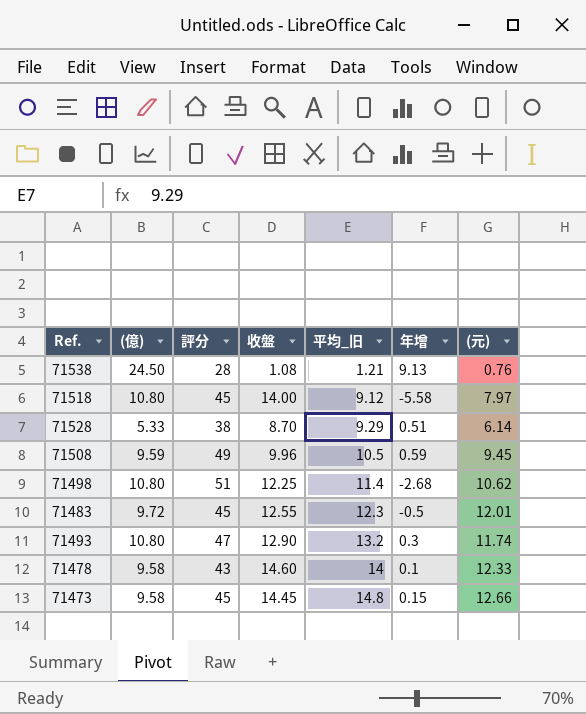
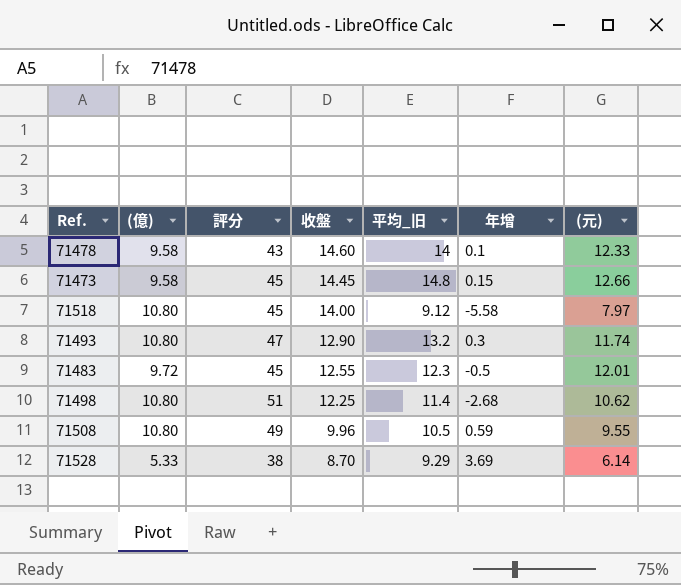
row order: 平均_旧 ascending -> 收盤 descending
row 71538: 24.50 | 28 | 1.08 | 1.21 | 9.13 | 0.76 -> none
71508 | (億): 9.59 -> 10.80
71508 | (元): 9.45 -> 9.55
71528 | 年增: 0.51 -> 3.69

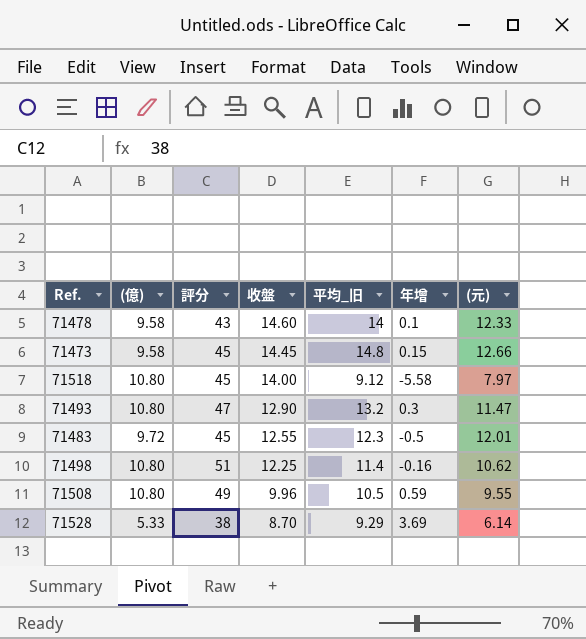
71493 | (元): 11.74 -> 11.47
71498 | 年增: -2.68 -> -0.16

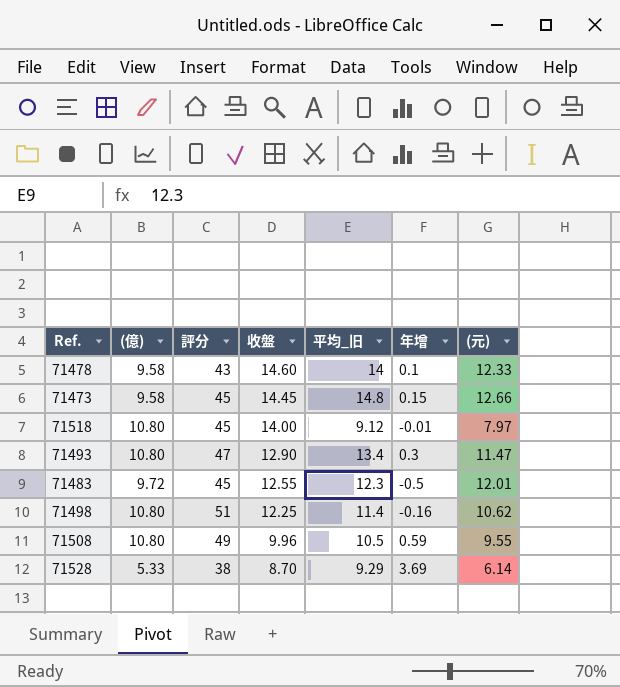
71518 | 年增: -5.58 -> -0.01
71493 | 平均_旧: 13.2 -> 13.4

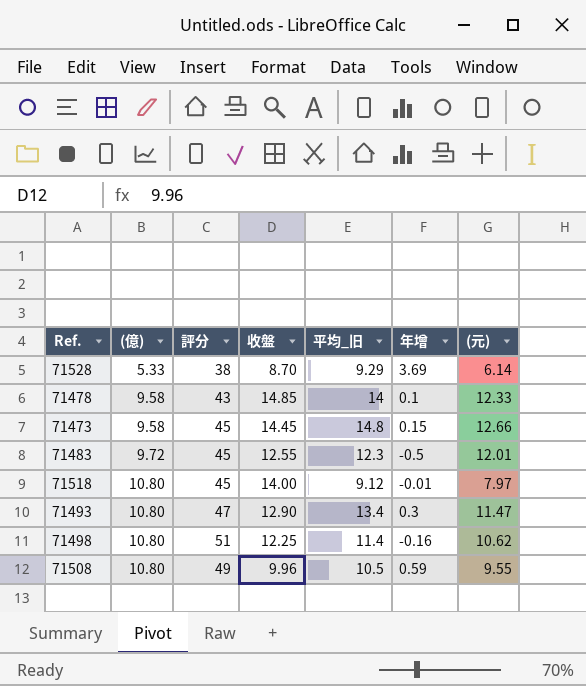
row order: 收盤 descending -> (億) ascending
71478 | 收盤: 14.60 -> 14.85

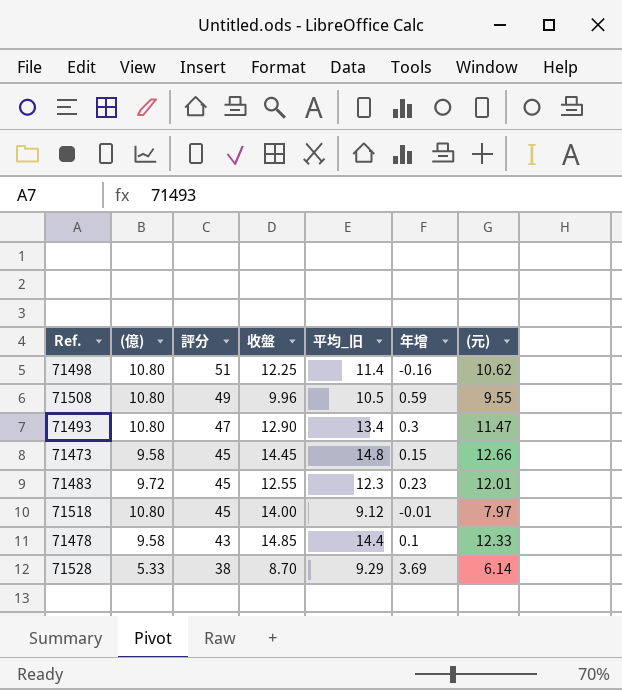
row order: (億) ascending -> 評分 descending
71483 | 年增: -0.5 -> 0.23
71478 | 平均_旧: 14 -> 14.4

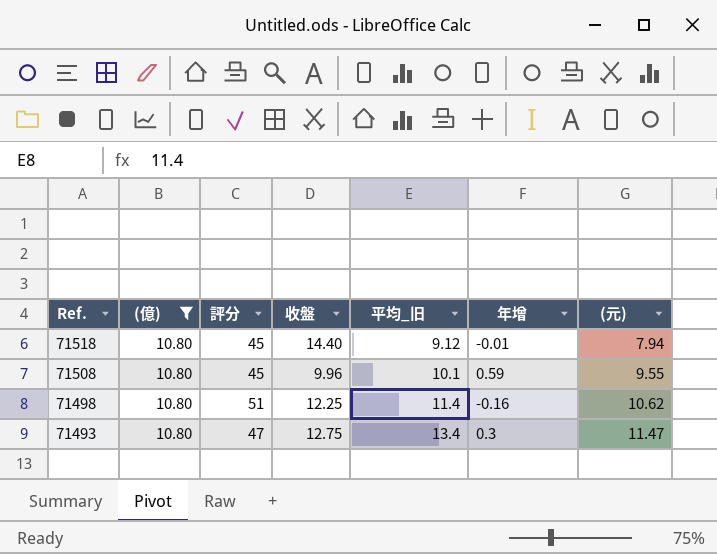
filter: none -> (億) = 10.80
row order: 評分 descending -> Ref. descending
71518 | 收盤: 14.00 -> 14.40
71518 | (元): 7.97 -> 7.94
71508 | 評分: 49 -> 45
71508 | 平均_旧: 10.5 -> 10.1
71493 | 收盤: 12.90 -> 12.75

